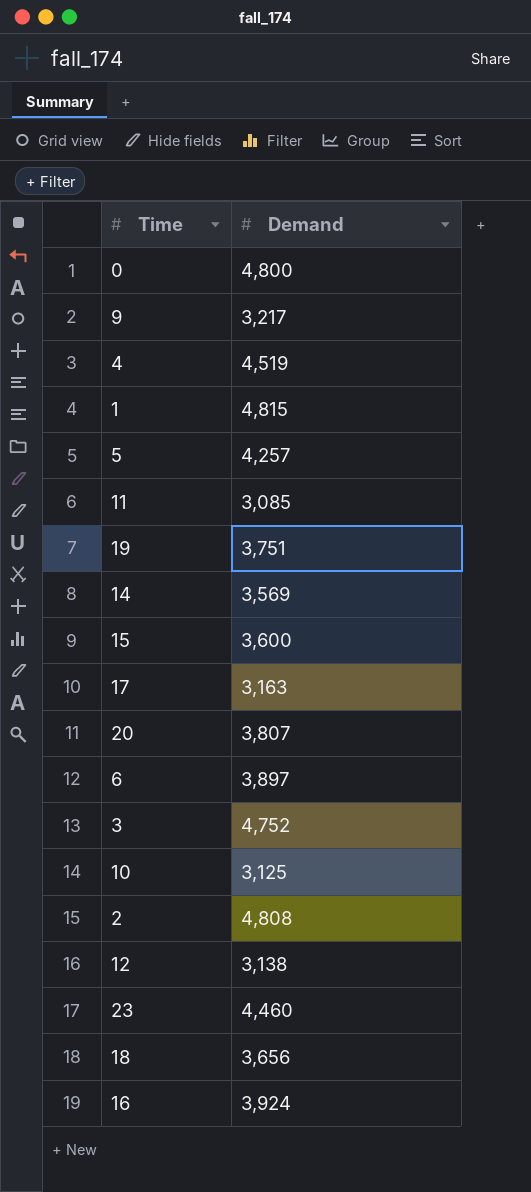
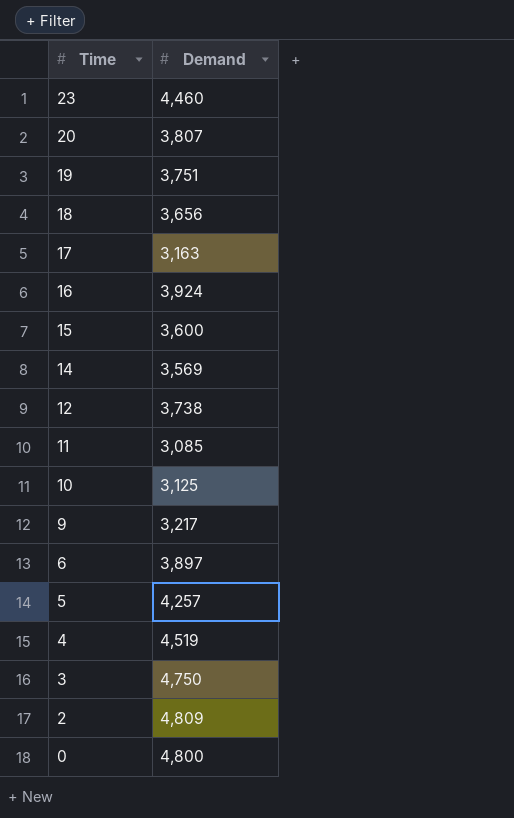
row order: none -> Time descending
row 1: 4,815 -> none
12 | Demand: 3,138 -> 3,738
3 | Demand: 4,752 -> 4,750
2 | Demand: 4,808 -> 4,809

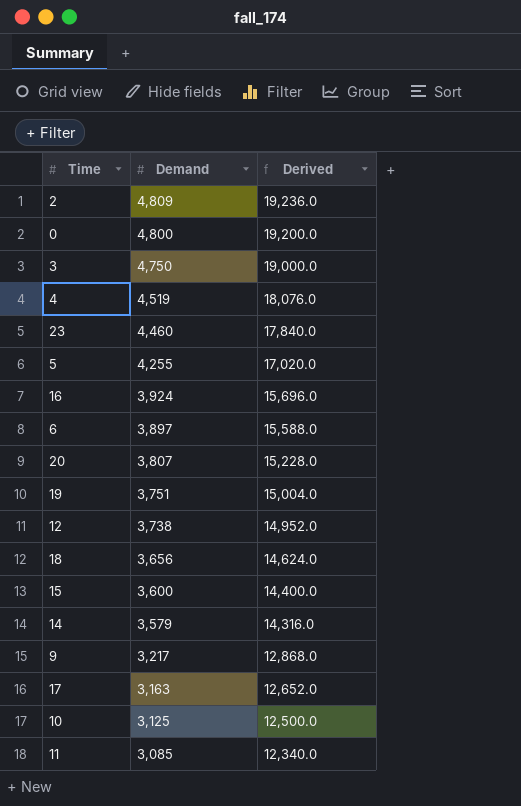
row order: Time descending -> Demand descending
column Derived | formula: none -> [Demand] * 4
5 | Demand: 4,257 -> 4,255
14 | Demand: 3,569 -> 3,579

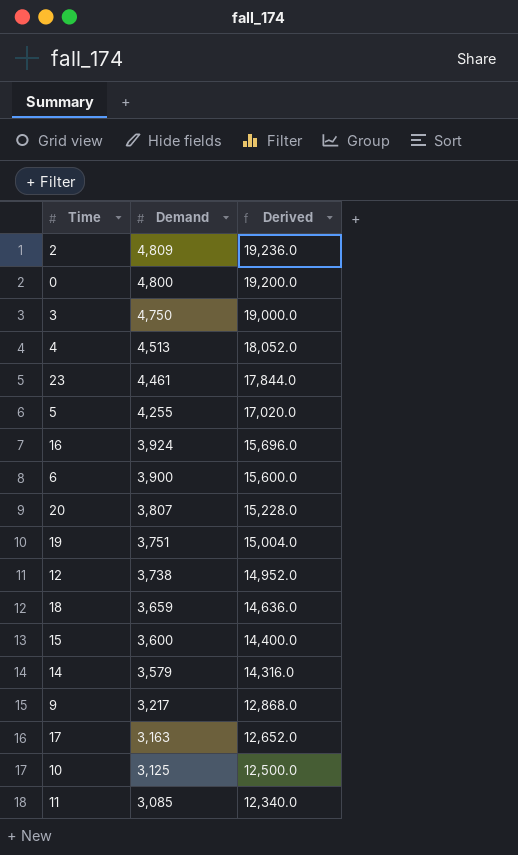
4 | Demand: 4,519 -> 4,513
4 | Derived: 18,076.0 -> 18,052.0
23 | Demand: 4,460 -> 4,461
23 | Derived: 17,840.0 -> 17,844.0
6 | Demand: 3,897 -> 3,900
6 | Derived: 15,588.0 -> 15,600.0
18 | Demand: 3,656 -> 3,659
18 | Derived: 14,624.0 -> 14,636.0

